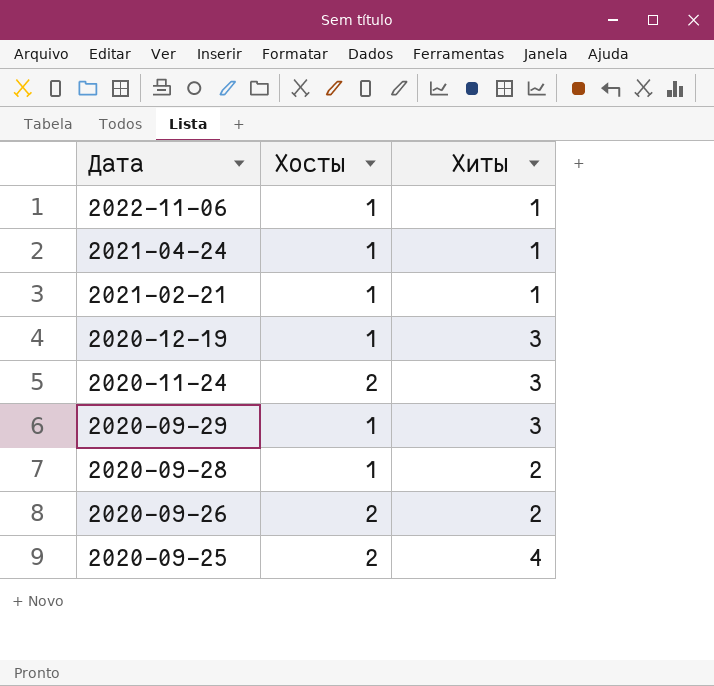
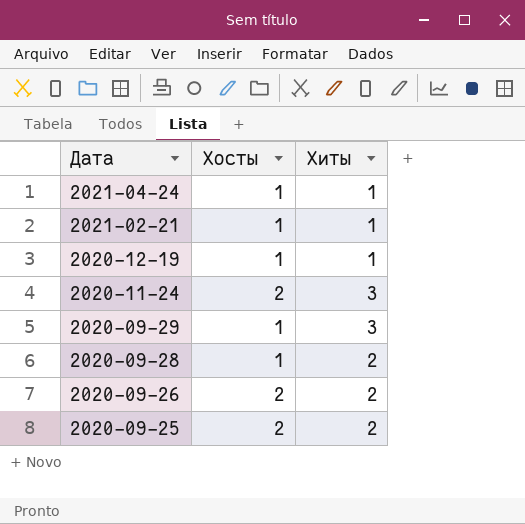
row 2022-11-06: 1 | 1 -> none
2020-12-19 | Хиты: 3 -> 1
2020-09-25 | Хиты: 4 -> 2

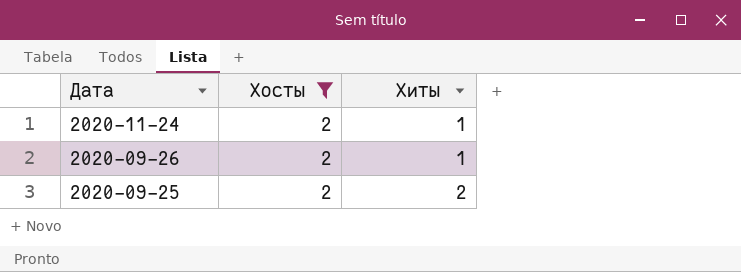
filter: none -> Хосты = 2
2020-11-24 | Хиты: 3 -> 1
2020-09-26 | Хиты: 2 -> 1

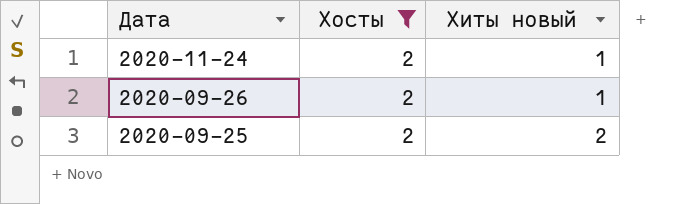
column name: Хиты -> Хиты новый

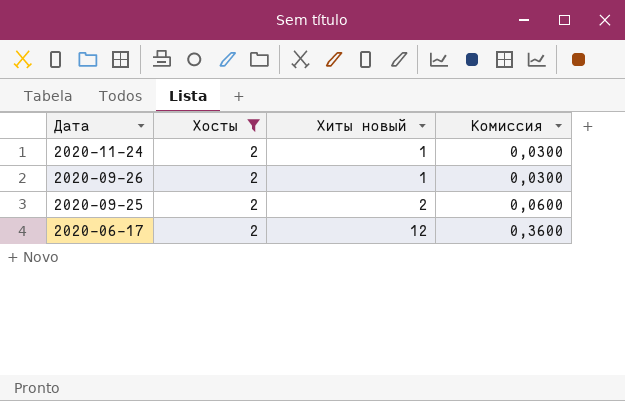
column Комиссия | formula: none -> [Хиты новый] * 0,03
row 2020-06-17: none -> 2 | 12 | 0,3600

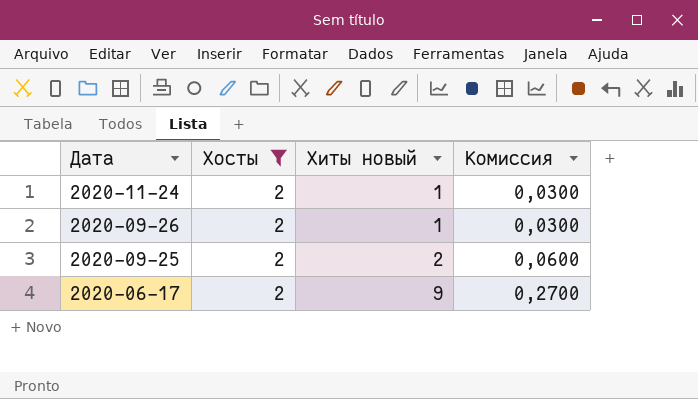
2020-06-17 | Хиты новый: 12 -> 9
2020-06-17 | Комиссия: 0,3600 -> 0,2700

